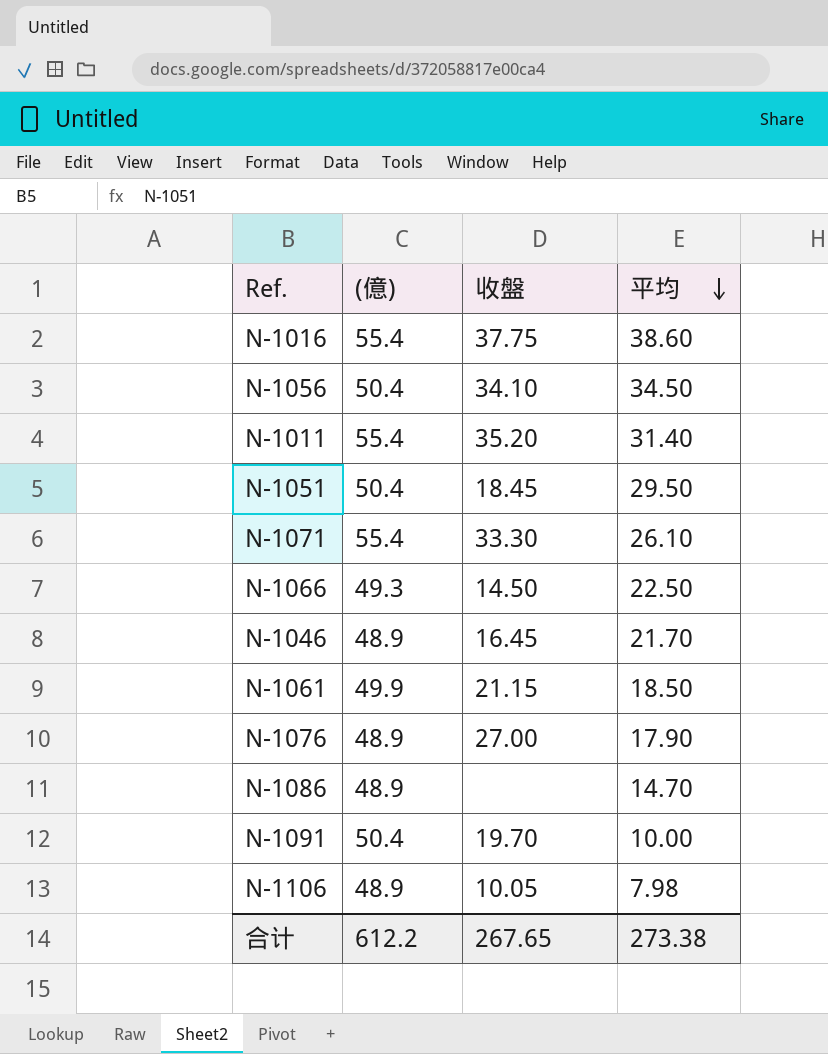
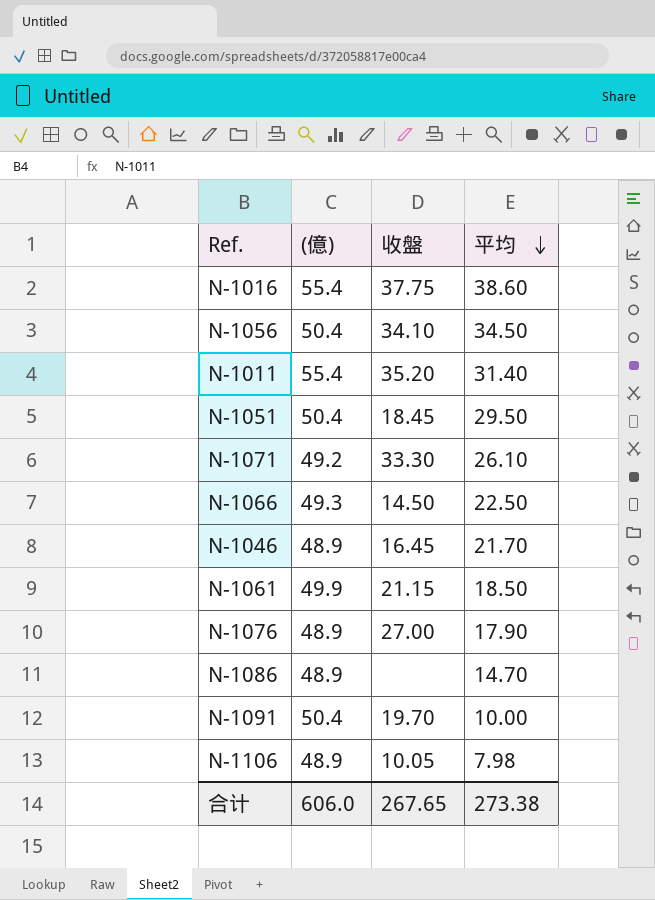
N-1071 | (億): 55.4 -> 49.2
合计 | (億): 612.2 -> 606.0

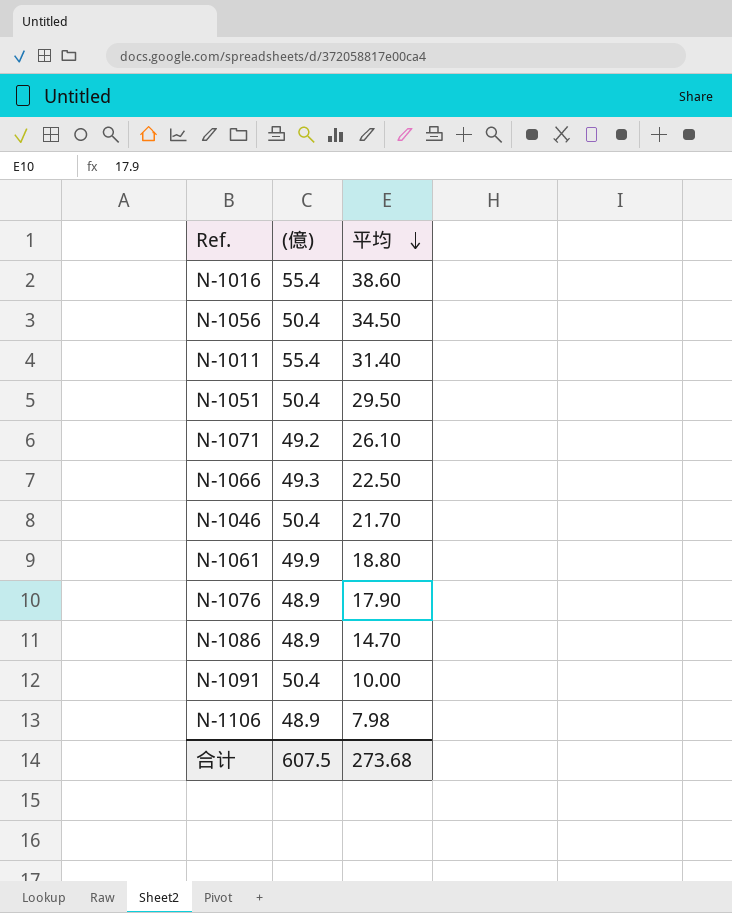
column 收盤 | position: 3 -> none
N-1046 | (億): 48.9 -> 50.4
N-1061 | 平均: 18.50 -> 18.80
合计 | (億): 606.0 -> 607.5
合计 | 平均: 273.38 -> 273.68

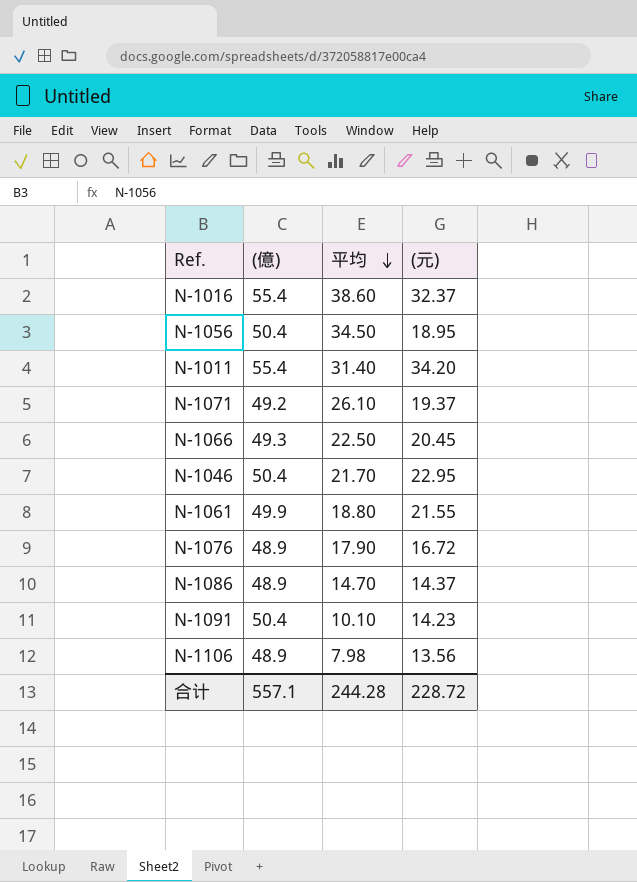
column (元) | position: none -> 4
row N-1051: 50.4 | 29.50 -> none
N-1091 | 平均: 10.00 -> 10.10
合计 | (億): 607.5 -> 557.1
合计 | 平均: 273.68 -> 244.28

